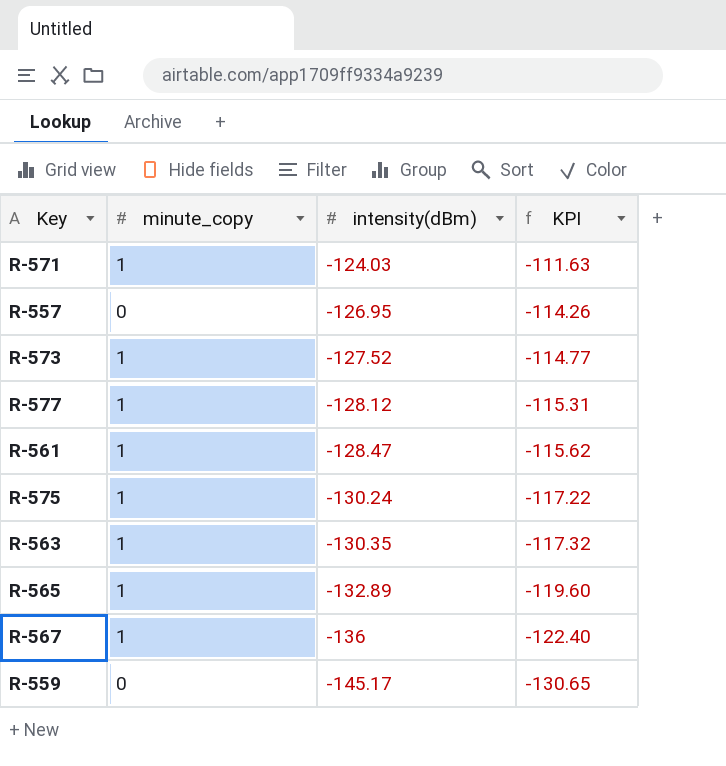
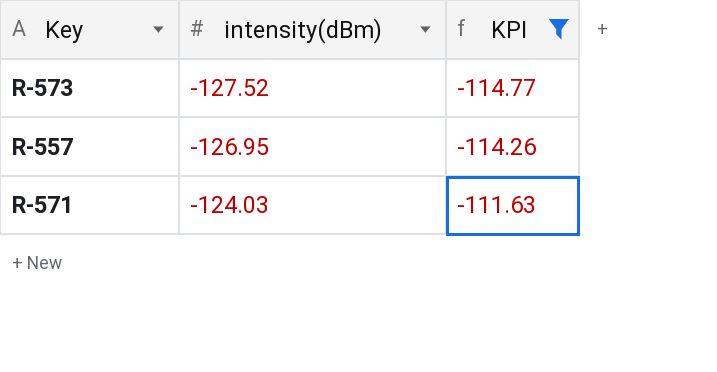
filter: none -> KPI >= -114.77
row order: intensity(dBm) descending -> intensity(dBm) ascending
column minute_copy | position: 2 -> none

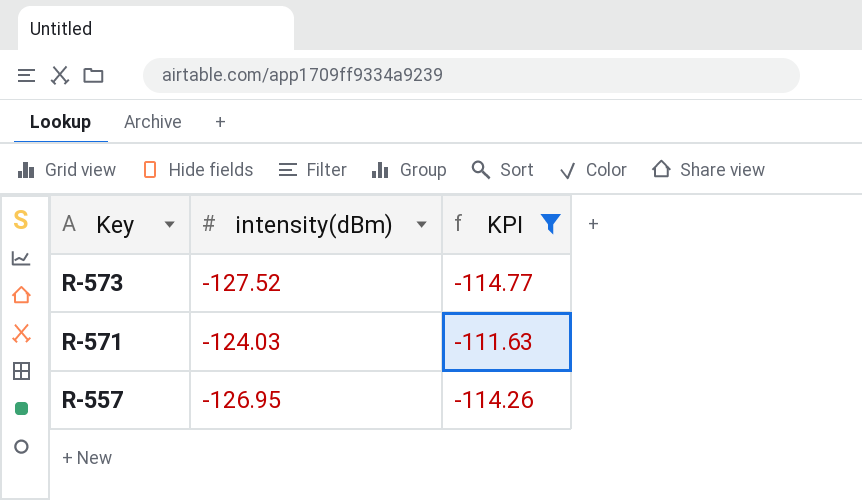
row order: intensity(dBm) ascending -> Key descending

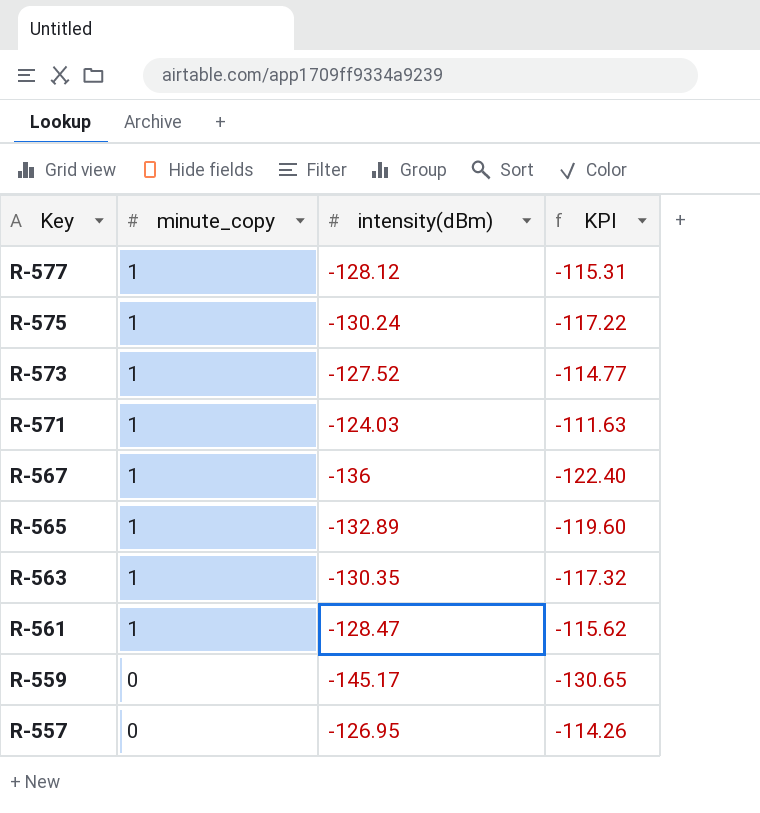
filter: KPI >= -114.77 -> none
column minute_copy | position: none -> 2

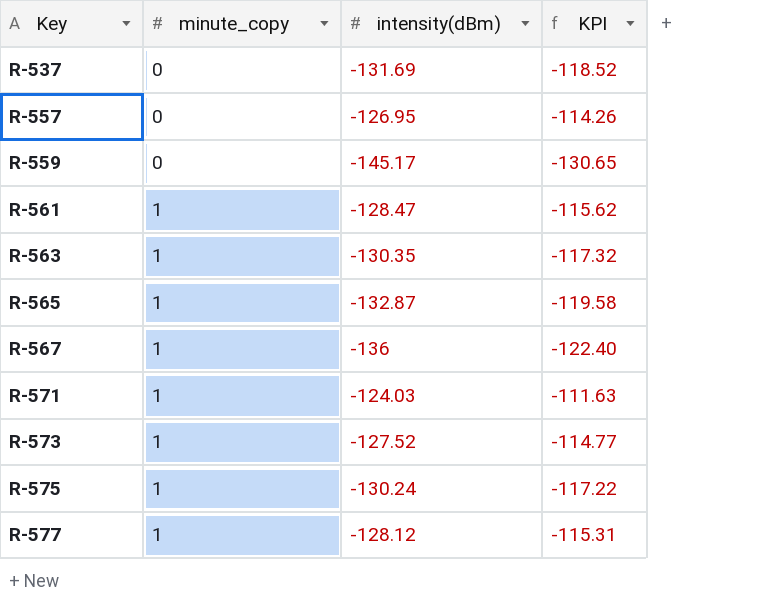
row order: Key descending -> Key ascending
row R-537: none -> 0 | -131.69 | -118.52
R-565 | intensity(dBm): -132.89 -> -132.87
R-565 | KPI: -119.60 -> -119.58

